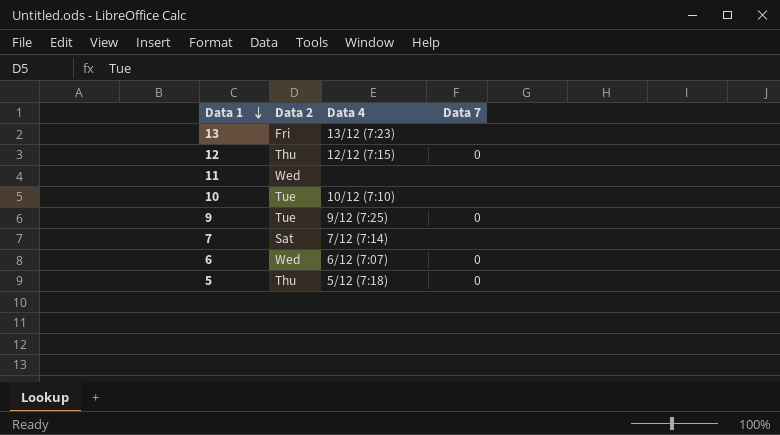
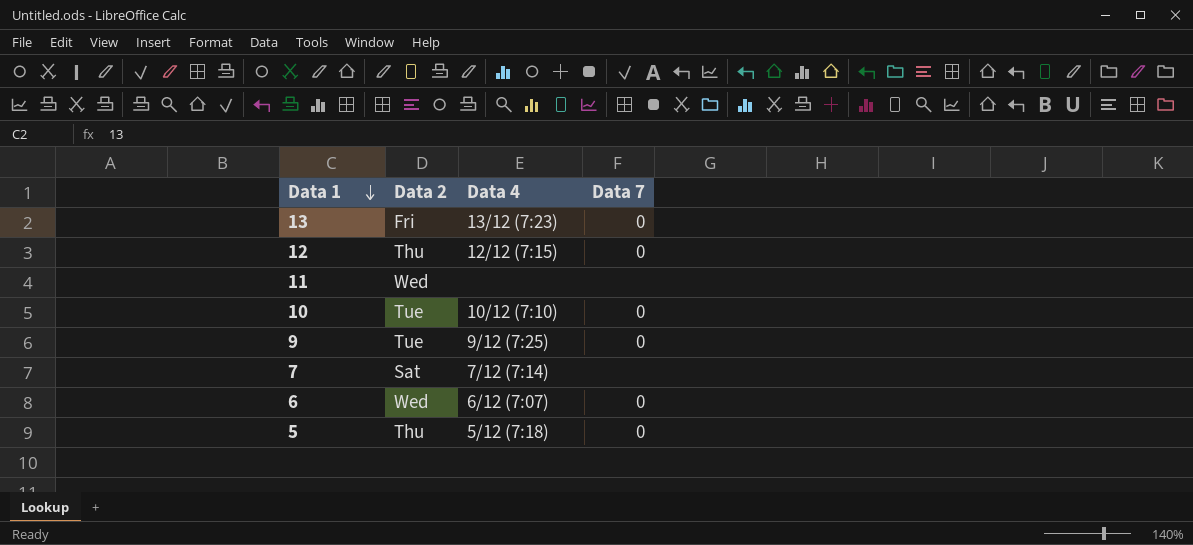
13 | Data 7: none -> 0
10 | Data 7: none -> 0

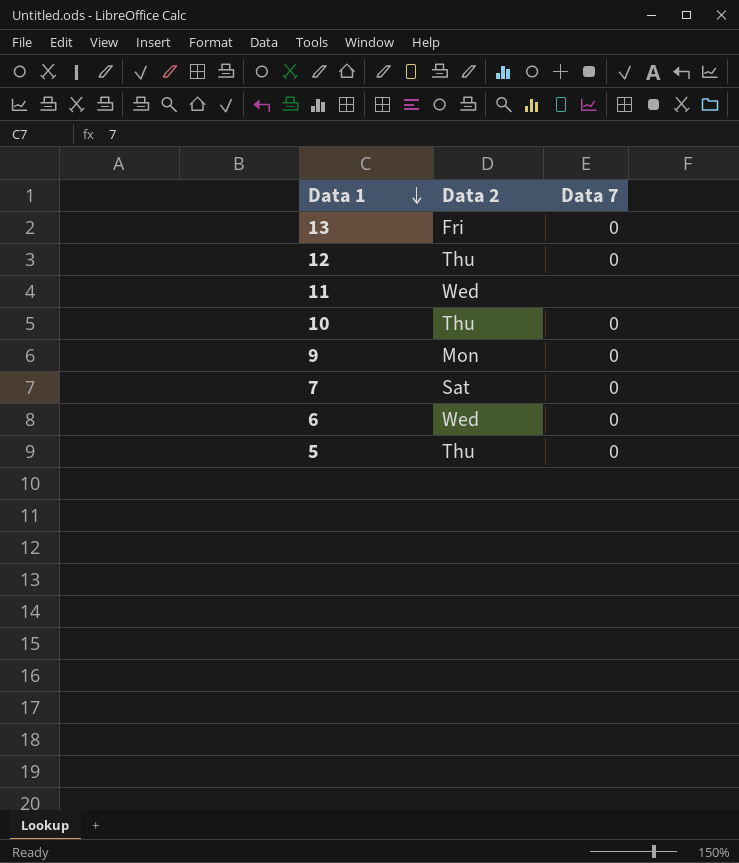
column Data 4 | position: 3 -> none
10 | Data 2: Tue -> Thu
9 | Data 2: Tue -> Mon
7 | Data 7: none -> 0

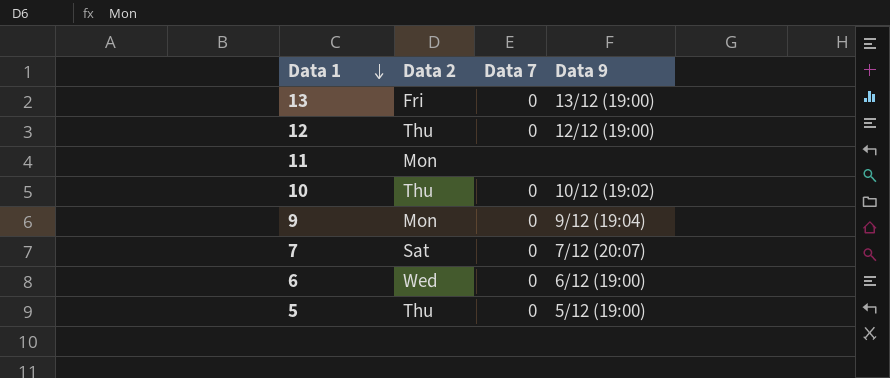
column Data 9 | position: none -> 4
11 | Data 2: Wed -> Mon

